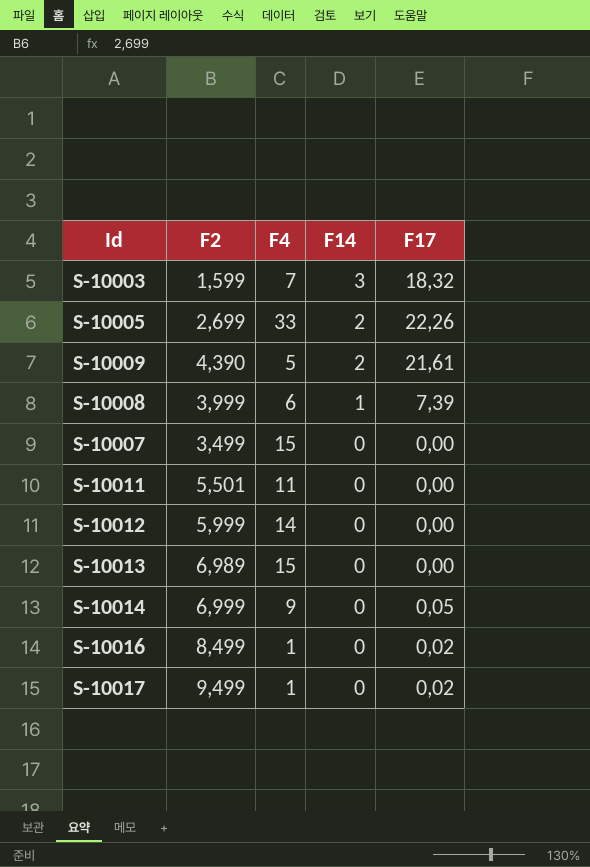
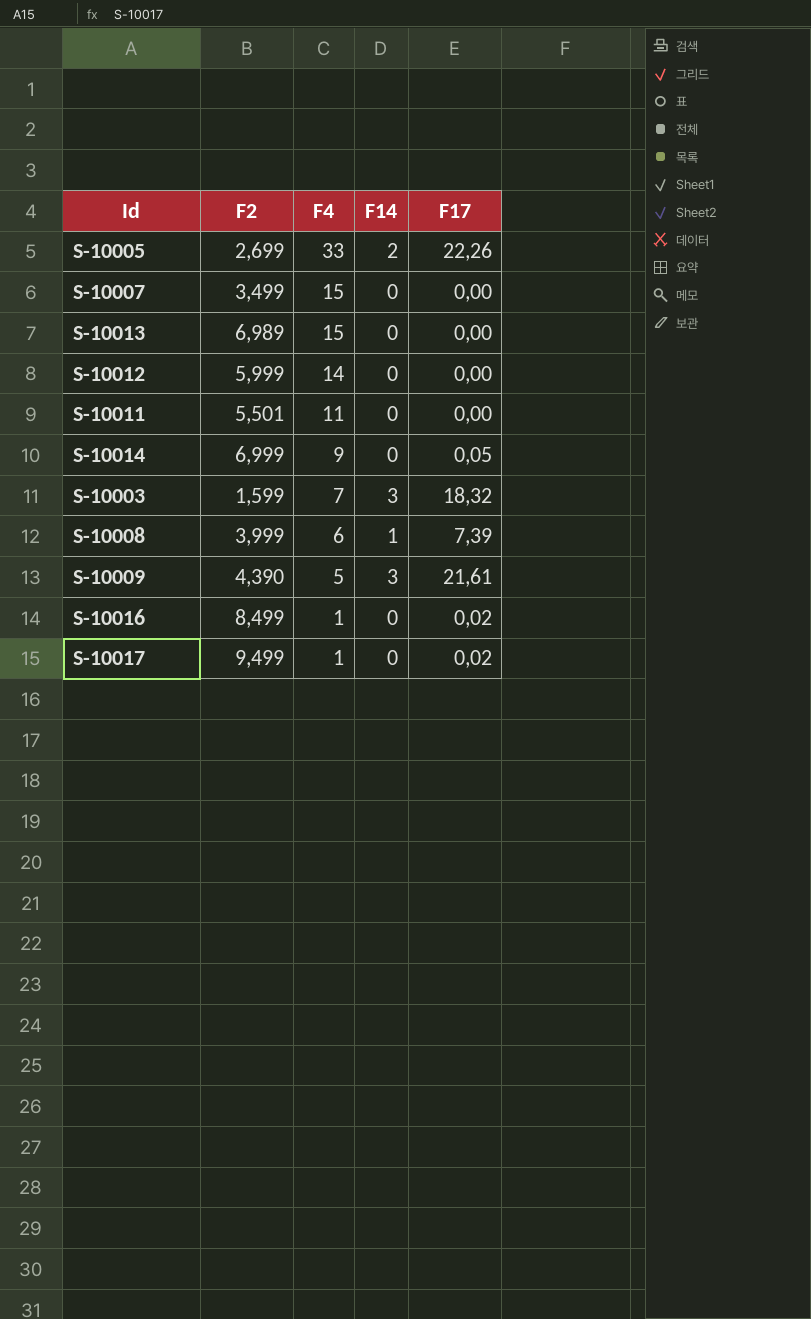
row order: F14 descending -> F4 descending
S-10009 | F14: 2 -> 3

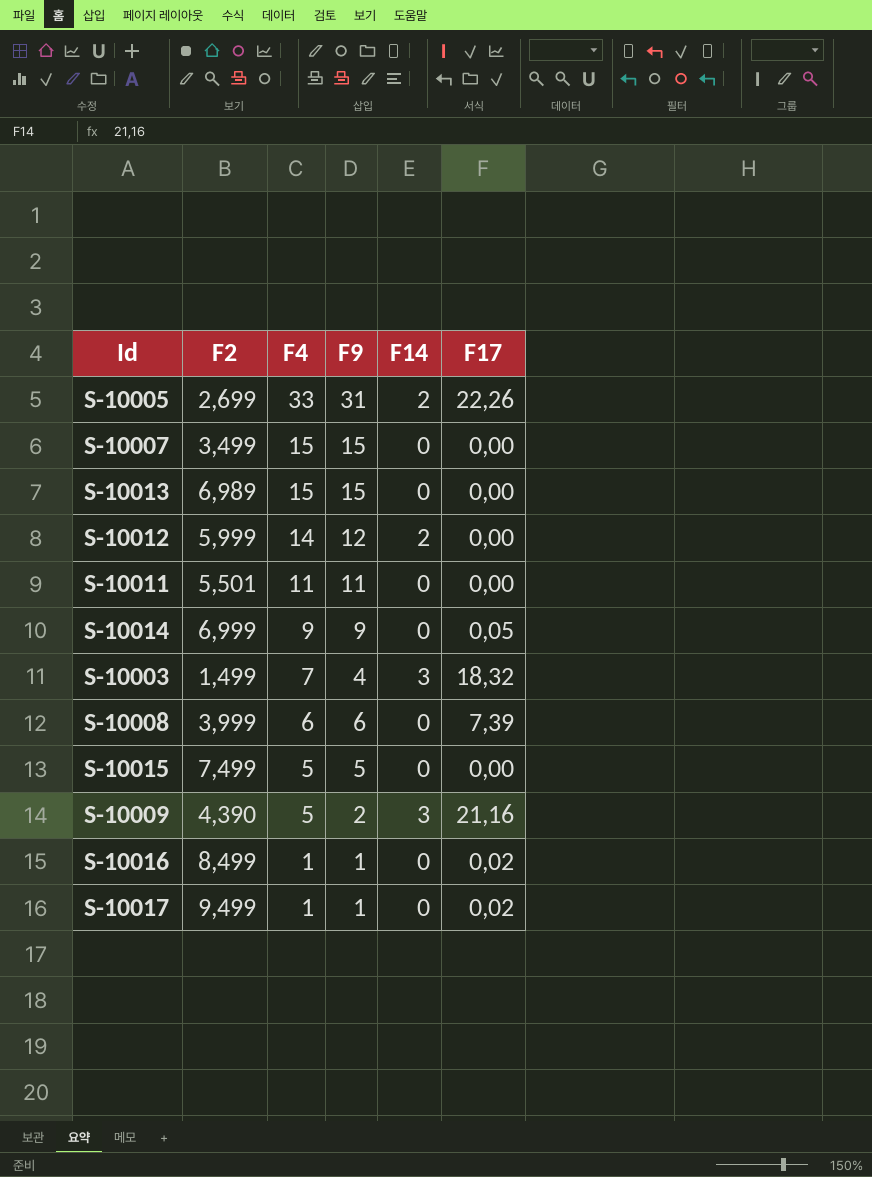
column F9 | formula: none -> [F4] - [F14]
S-10012 | F14: 0 -> 2
S-10003 | F2: 1,599 -> 1,499
S-10008 | F14: 1 -> 0
row S-10015: none -> 7,499 | 5 | 5 | 0 | 0,00
S-10009 | F17: 21,61 -> 21,16

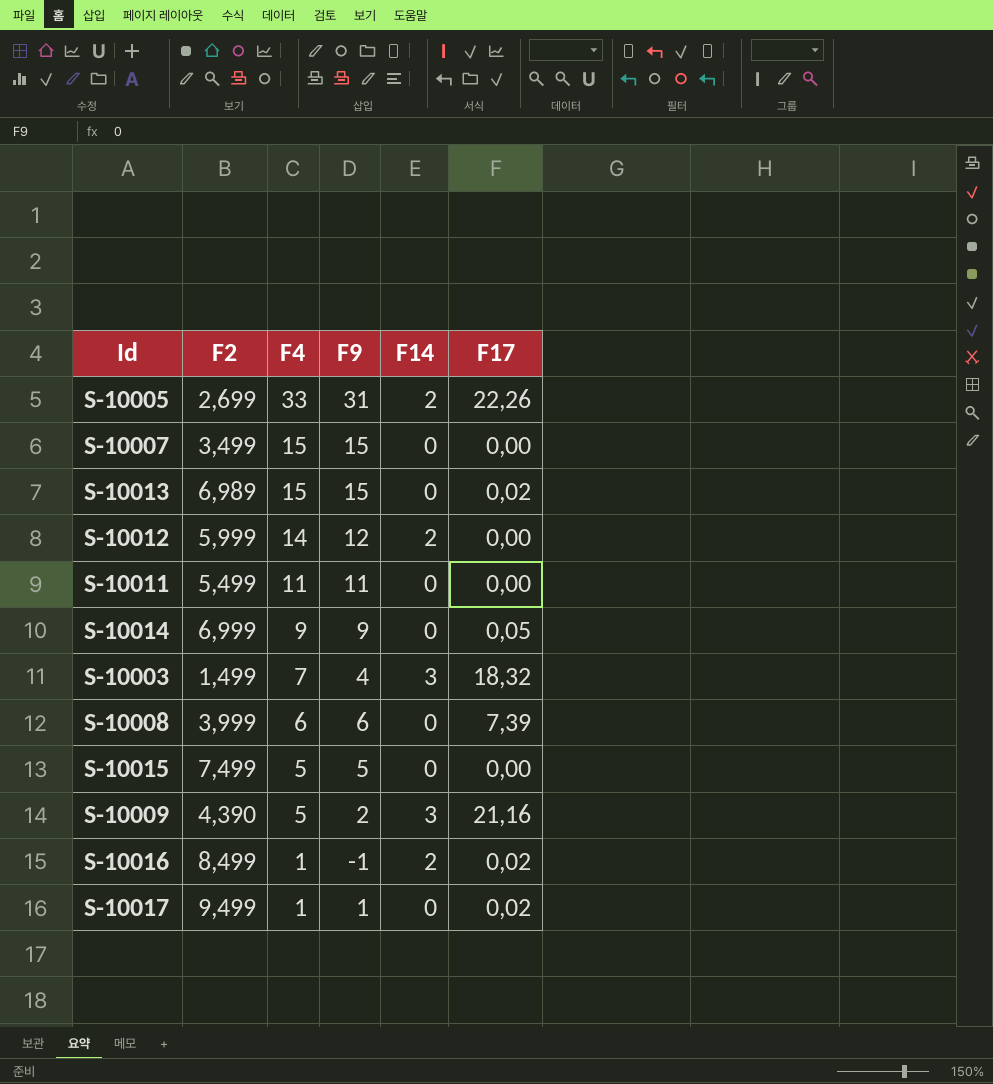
S-10013 | F17: 0,00 -> 0,02
S-10011 | F2: 5,501 -> 5,499
S-10016 | F9: 1 -> -1
S-10016 | F14: 0 -> 2

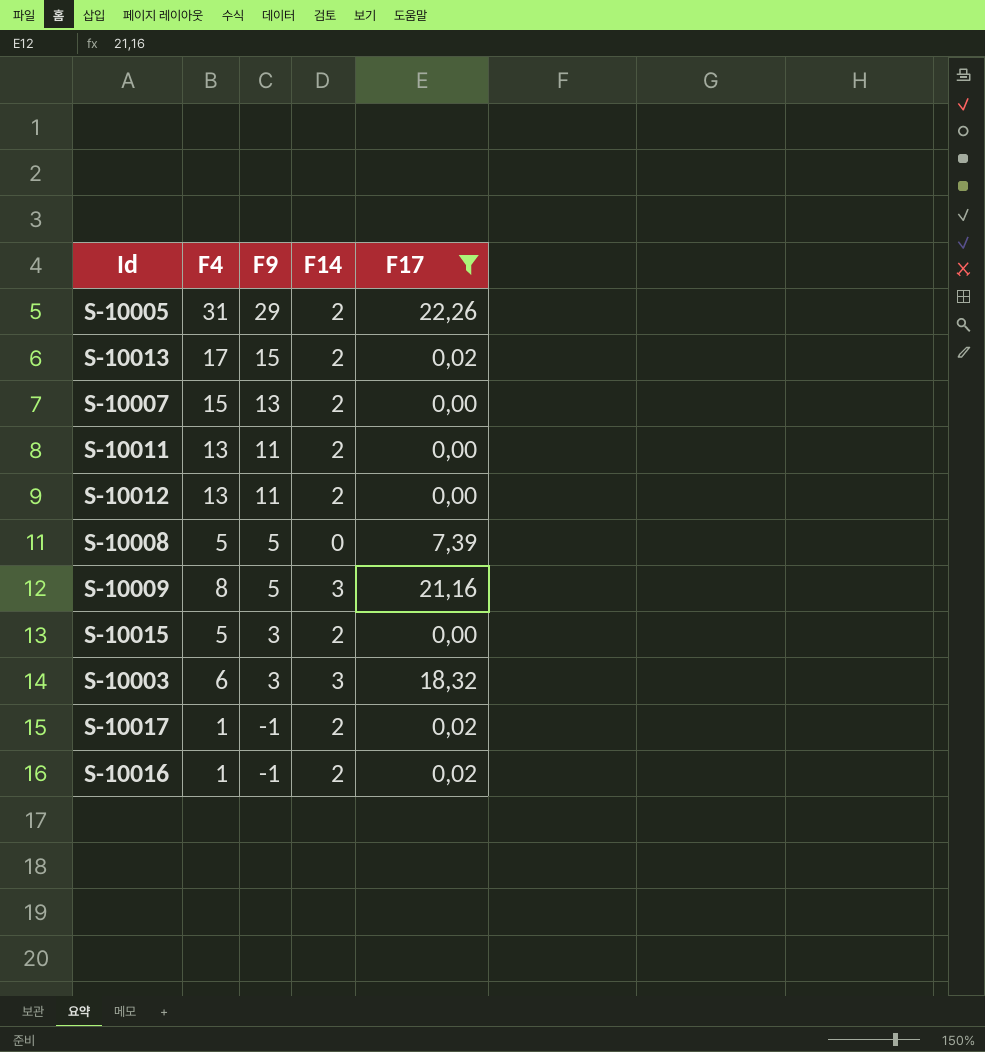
filter: none -> F17 != 0,05
row order: F4 descending -> F9 descending
column F2 | position: 2 -> none
S-10005 | F4: 33 -> 31
S-10005 | F9: 31 -> 29
S-10013 | F4: 15 -> 17
S-10013 | F14: 0 -> 2
S-10007 | F9: 15 -> 13
S-10007 | F14: 0 -> 2
S-10011 | F4: 11 -> 13
S-10011 | F14: 0 -> 2
S-10012 | F4: 14 -> 13
S-10012 | F9: 12 -> 11
S-10008 | F4: 6 -> 5
S-10008 | F9: 6 -> 5
S-10009 | F4: 5 -> 8
S-10009 | F9: 2 -> 5
S-10015 | F9: 5 -> 3
S-10015 | F14: 0 -> 2
S-10003 | F4: 7 -> 6
S-10003 | F9: 4 -> 3
S-10017 | F9: 1 -> -1
S-10017 | F14: 0 -> 2

